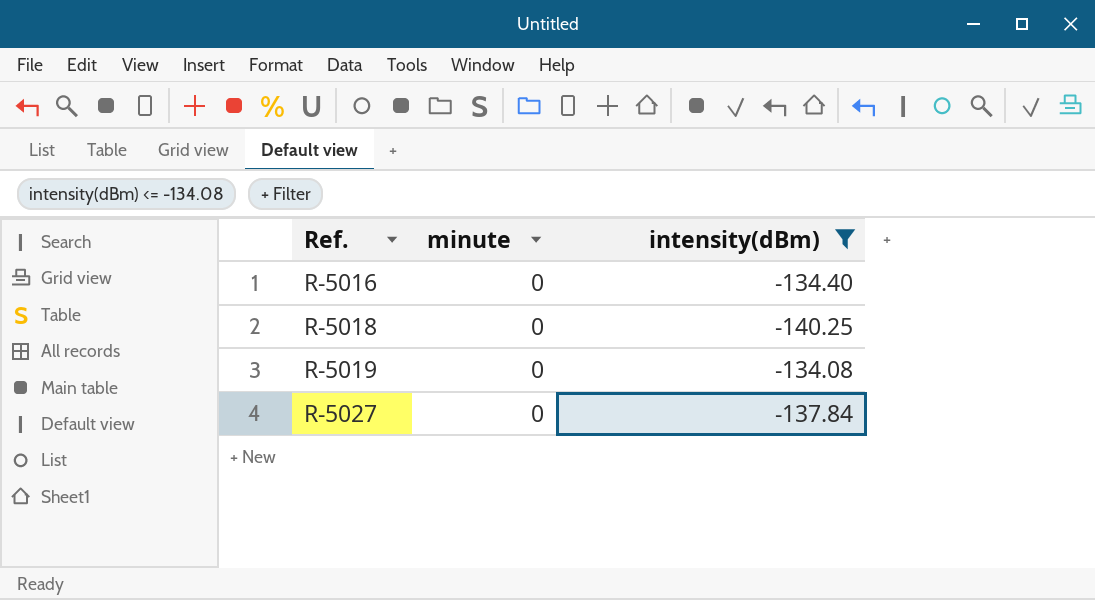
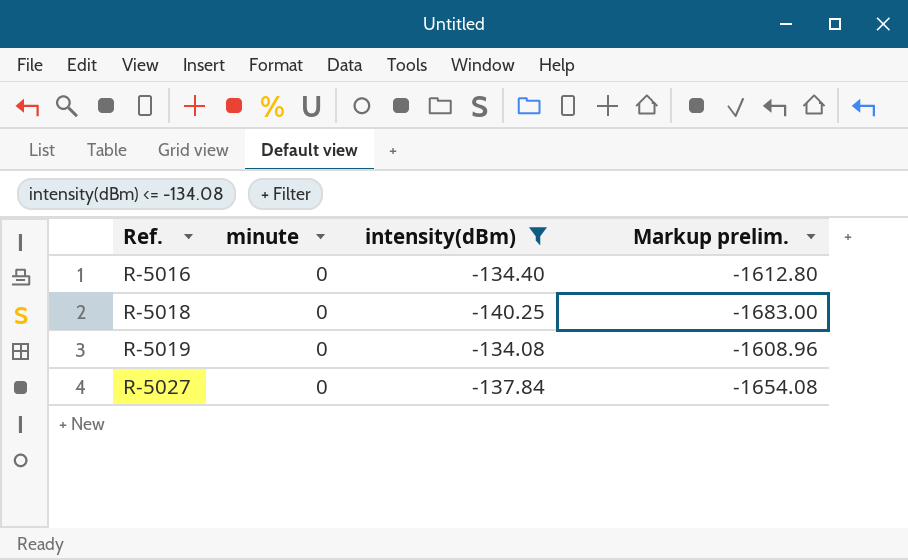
column Markup prelim. | formula: none -> [intensity(dBm)] * 12

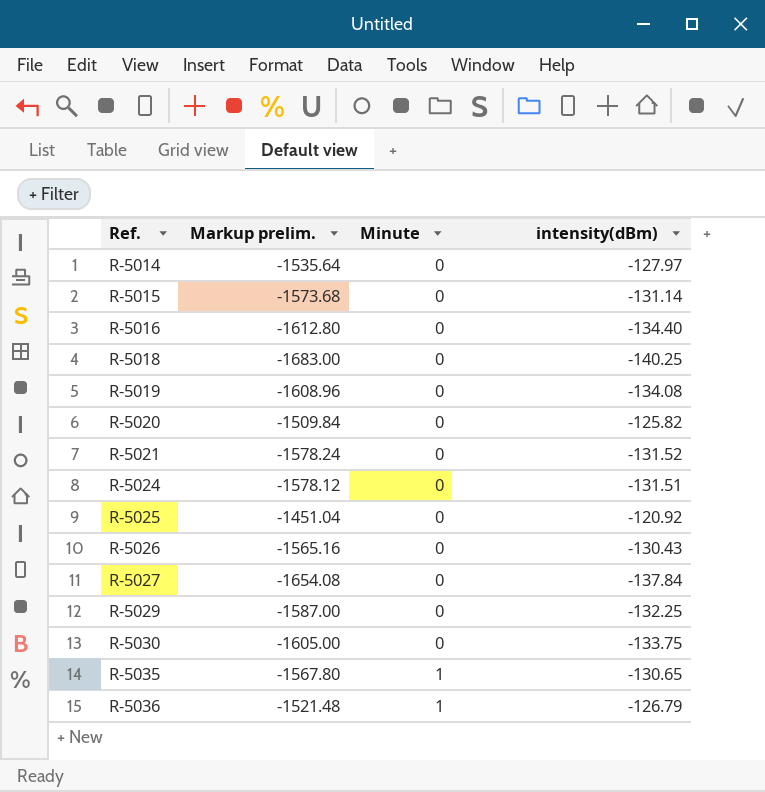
filter: intensity(dBm) <= -134.08 -> none
column Markup prelim. | position: 4 -> 2
column name: minute -> Minute

